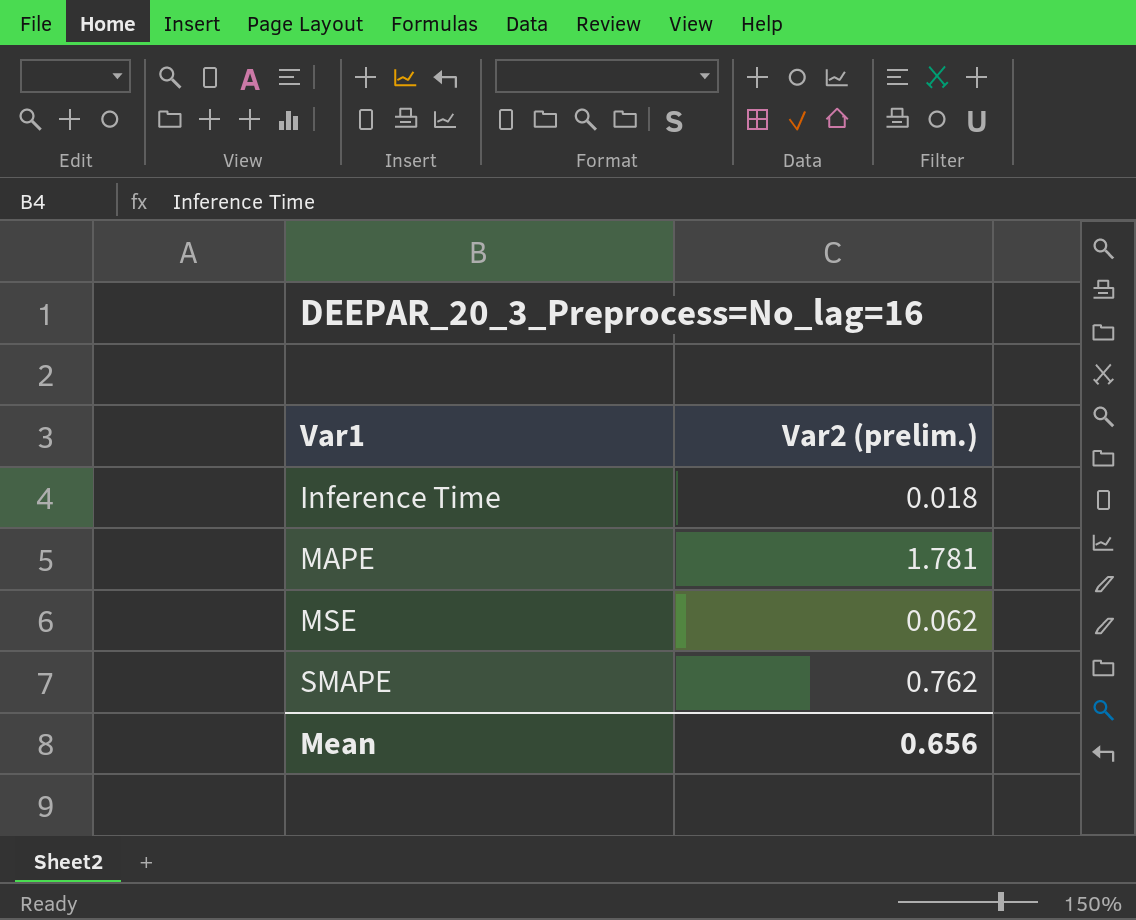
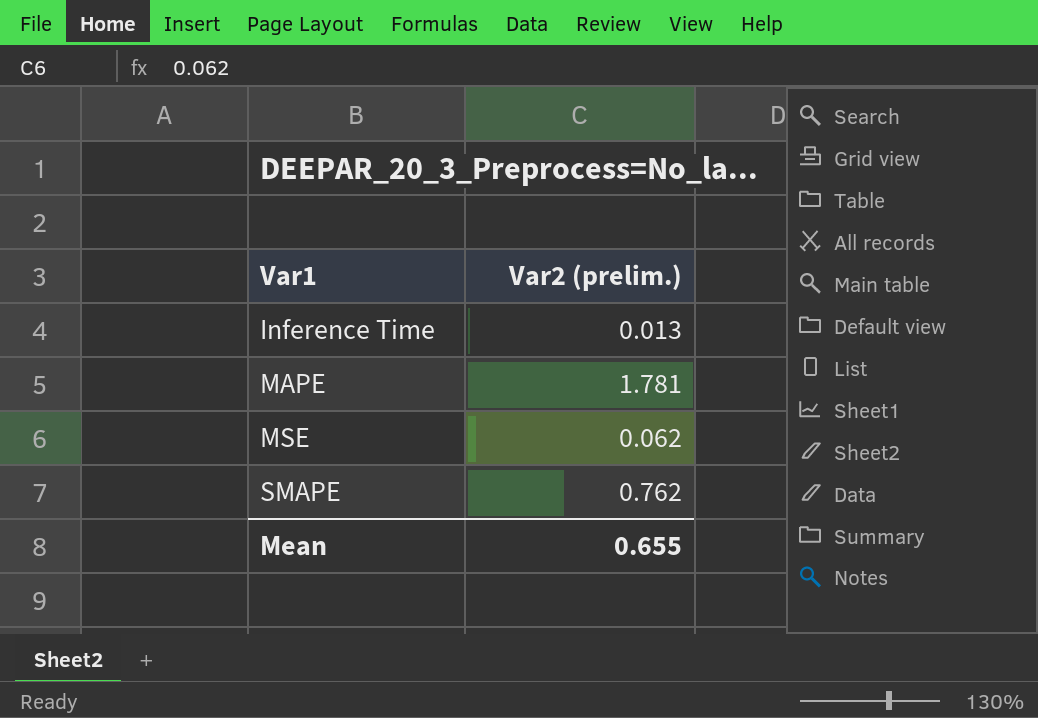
Inference Time | Var2 (prelim.): 0.018 -> 0.013
Mean | Var2 (prelim.): 0.656 -> 0.655

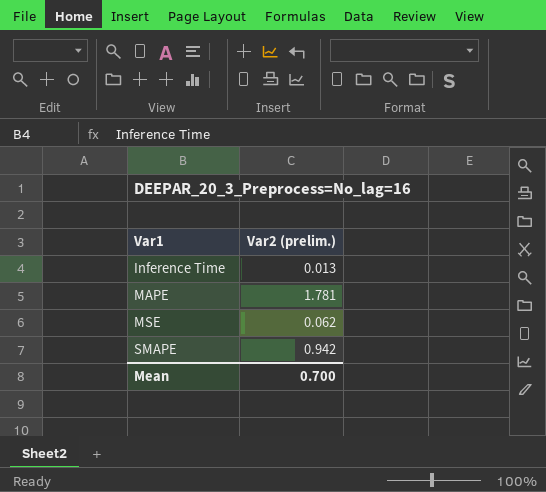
SMAPE | Var2 (prelim.): 0.762 -> 0.942
Mean | Var2 (prelim.): 0.655 -> 0.700

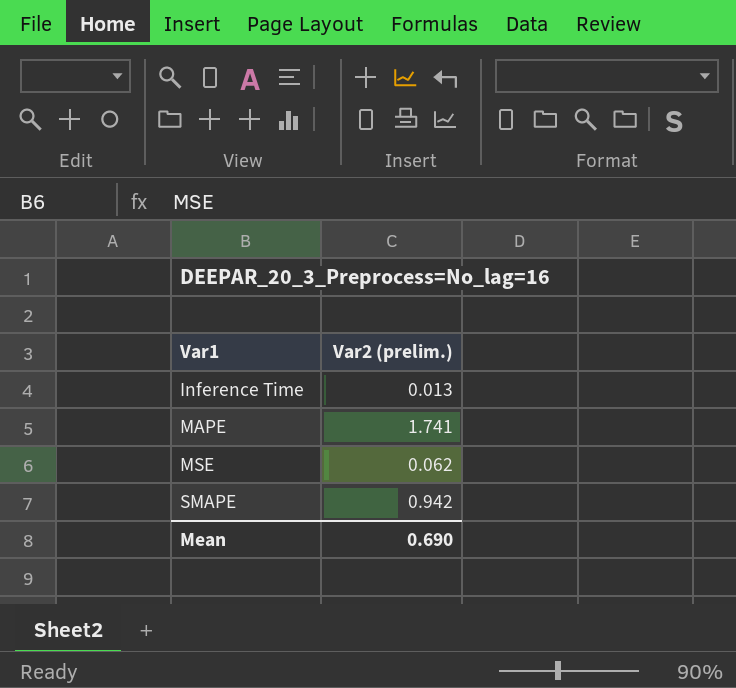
MAPE | Var2 (prelim.): 1.781 -> 1.741
Mean | Var2 (prelim.): 0.700 -> 0.690

